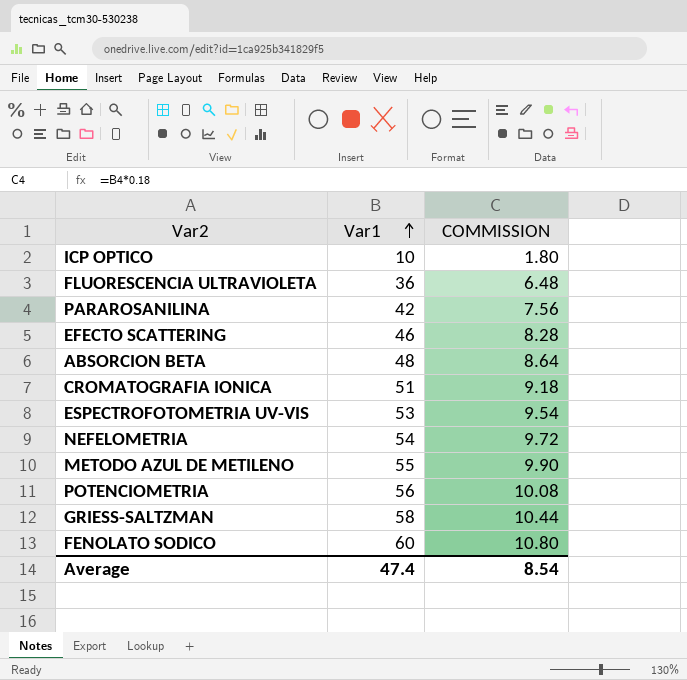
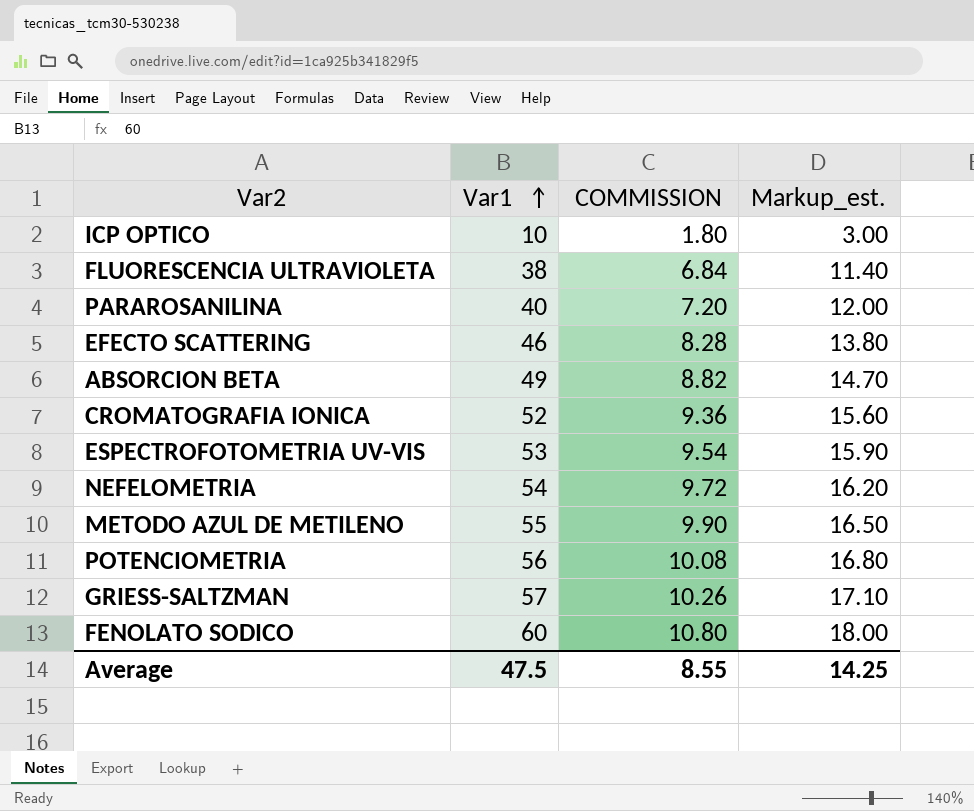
column Markup_est. | formula: none -> [Var1] * 0.3
FLUORESCENCIA ULTRAVIOLETA | Var1: 36 -> 38
FLUORESCENCIA ULTRAVIOLETA | COMMISSION: 6.48 -> 6.84
PARAROSANILINA | Var1: 42 -> 40
PARAROSANILINA | COMMISSION: 7.56 -> 7.20
ABSORCION BETA | Var1: 48 -> 49
ABSORCION BETA | COMMISSION: 8.64 -> 8.82
CROMATOGRAFIA IONICA | Var1: 51 -> 52
CROMATOGRAFIA IONICA | COMMISSION: 9.18 -> 9.36
GRIESS-SALTZMAN | Var1: 58 -> 57
GRIESS-SALTZMAN | COMMISSION: 10.44 -> 10.26
Average | Var1: 47.4 -> 47.5
Average | COMMISSION: 8.54 -> 8.55

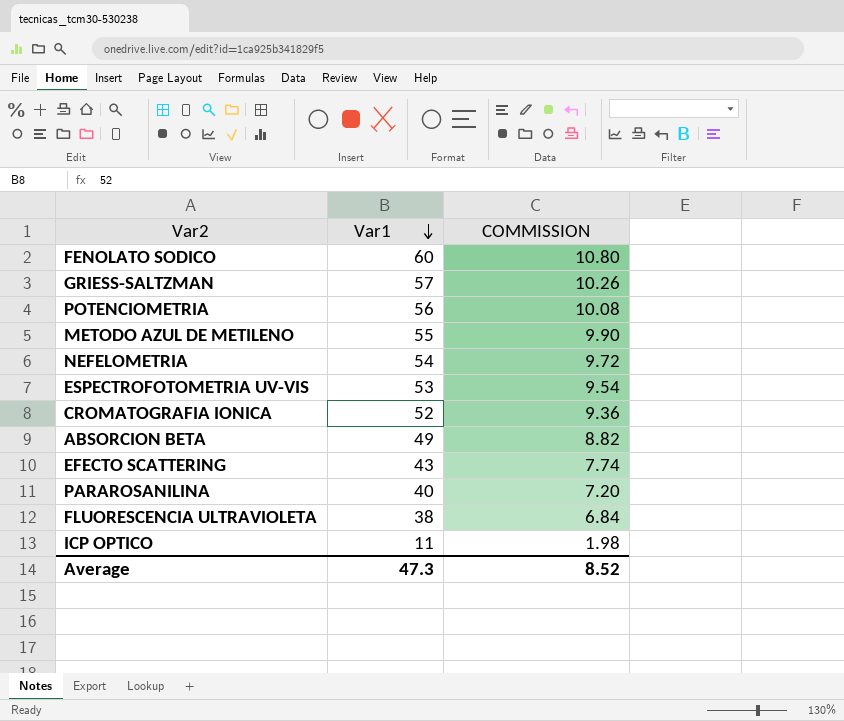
row order: Var1 ascending -> Var1 descending
column Markup_est. | formula: [Var1] * 0.3 -> none
EFECTO SCATTERING | Var1: 46 -> 43
EFECTO SCATTERING | COMMISSION: 8.28 -> 7.74
ICP OPTICO | Var1: 10 -> 11
ICP OPTICO | COMMISSION: 1.80 -> 1.98
Average | Var1: 47.5 -> 47.3
Average | COMMISSION: 8.55 -> 8.52

